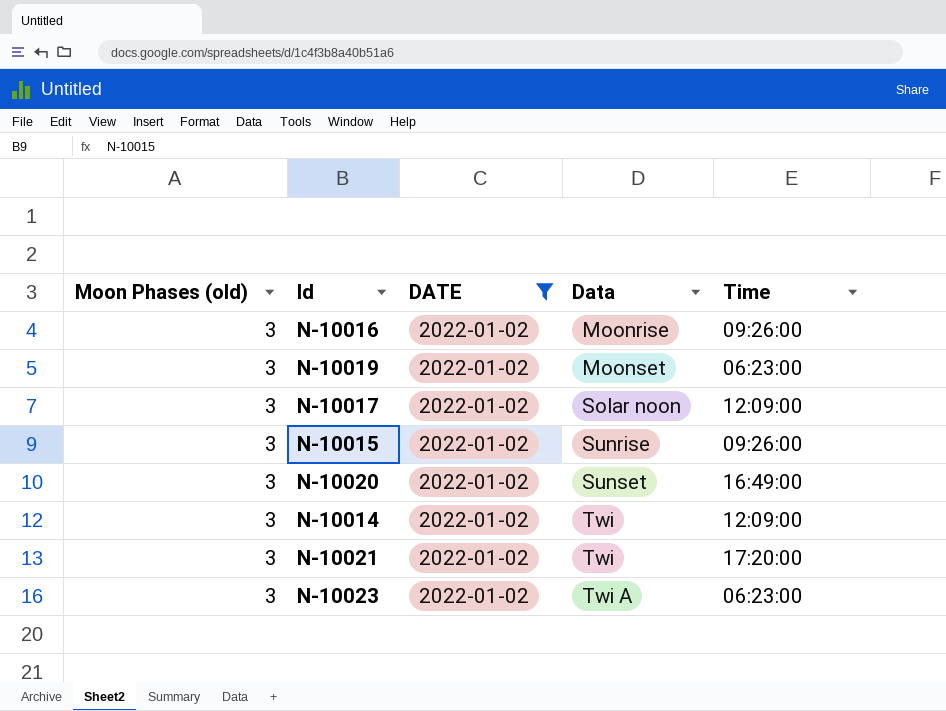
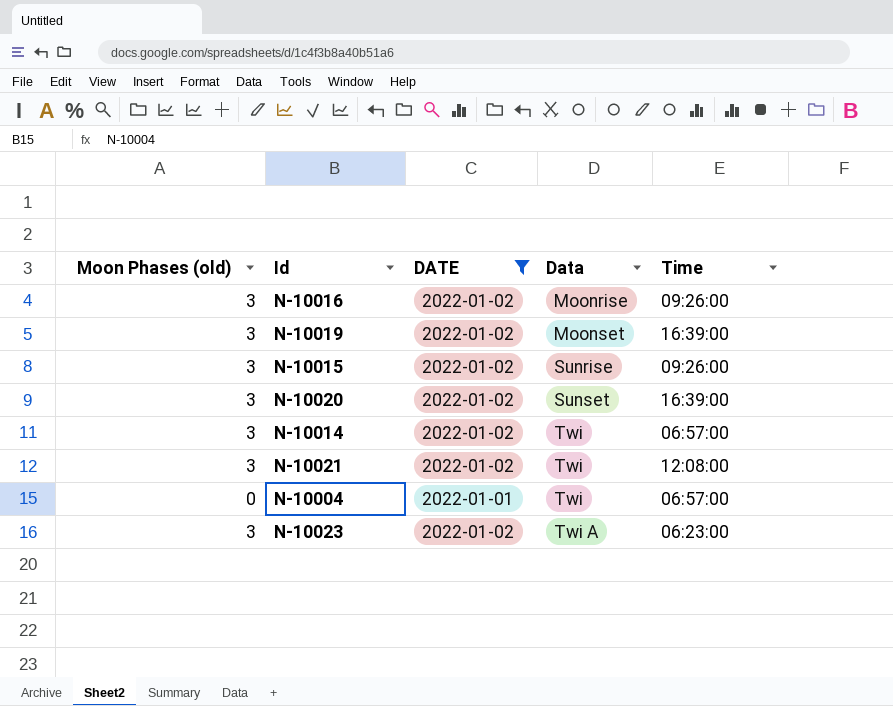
row N-10017: 3 | 2022-01-02 | Solar noon | 12:09:00 -> none
N-10019 | Time: 06:23:00 -> 16:39:00
N-10020 | Time: 16:49:00 -> 16:39:00
N-10014 | Time: 12:09:00 -> 06:57:00
N-10021 | Time: 17:20:00 -> 12:08:00
row N-10004: none -> 0 | 2022-01-01 | Twi | 06:57:00

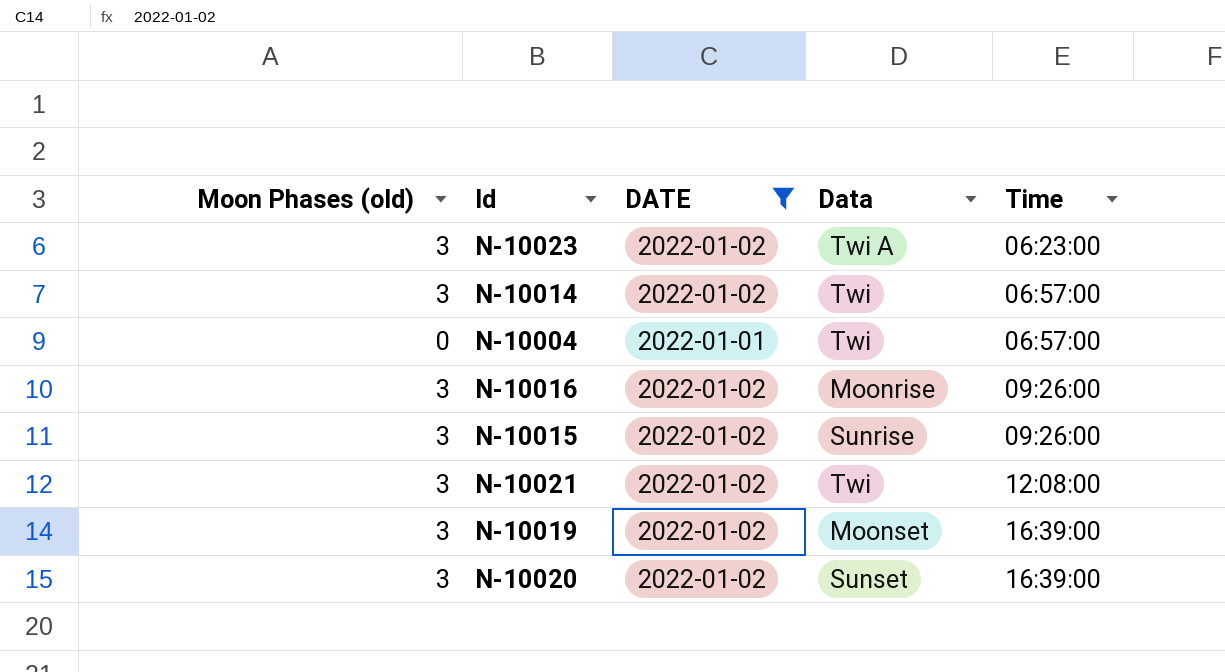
row order: Data ascending -> Time ascending

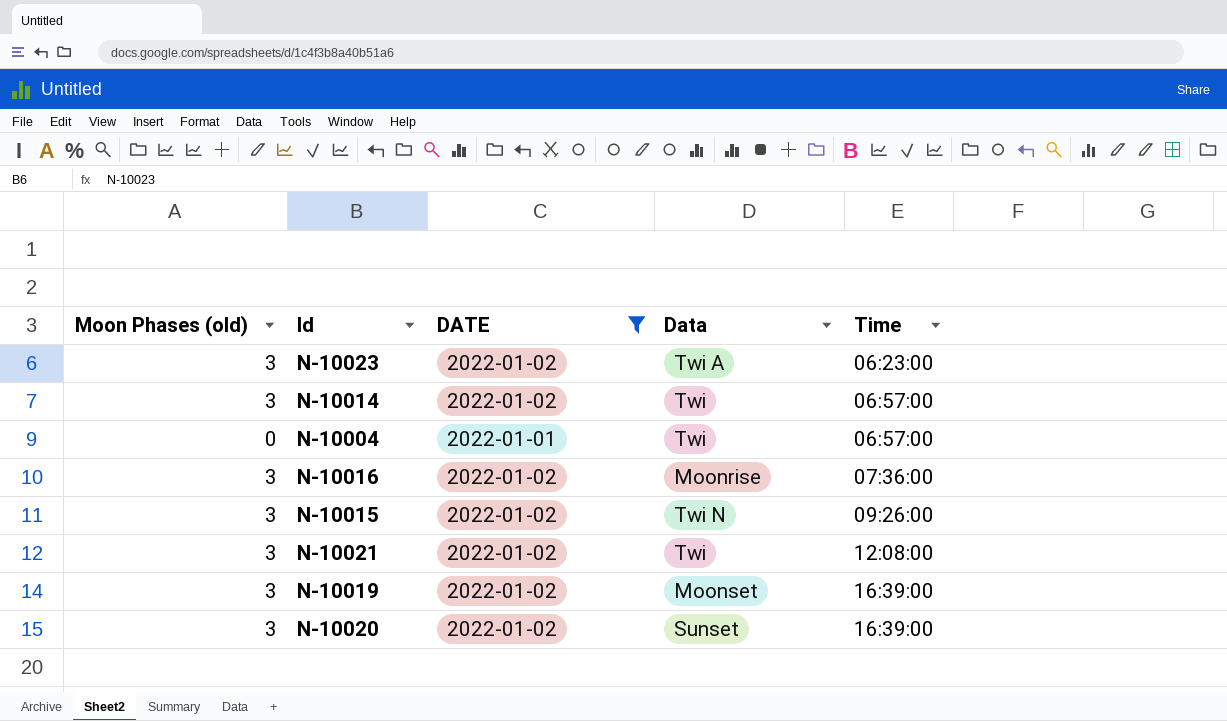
N-10016 | Time: 09:26:00 -> 07:36:00
N-10015 | Data: Sunrise -> Twi N

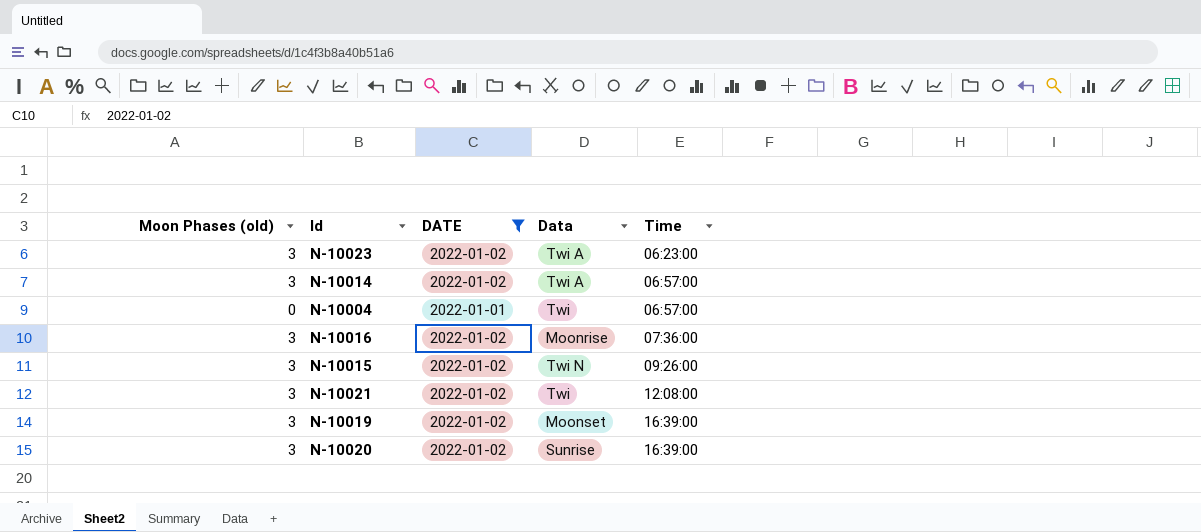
N-10014 | Data: Twi -> Twi A
N-10020 | Data: Sunset -> Sunrise

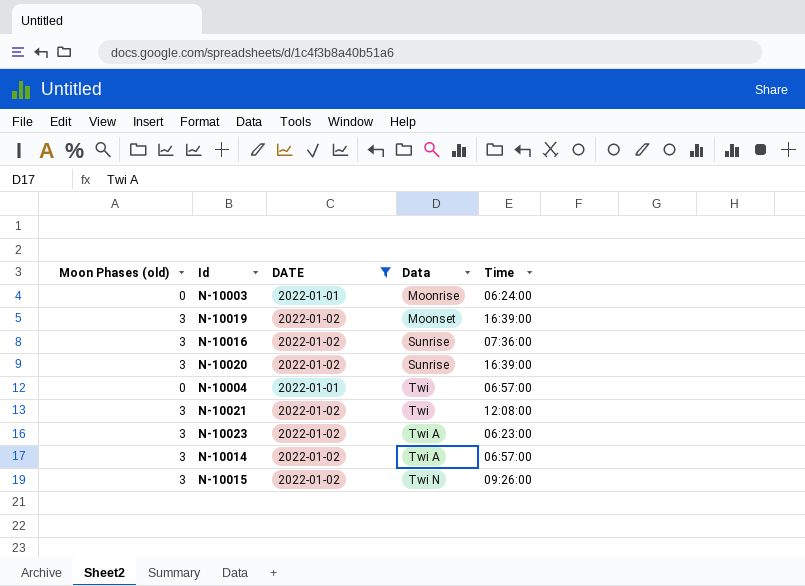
row order: Time ascending -> Data ascending
row N-10003: none -> 0 | 2022-01-01 | Moonrise | 06:24:00
N-10016 | Data: Moonrise -> Sunrise

